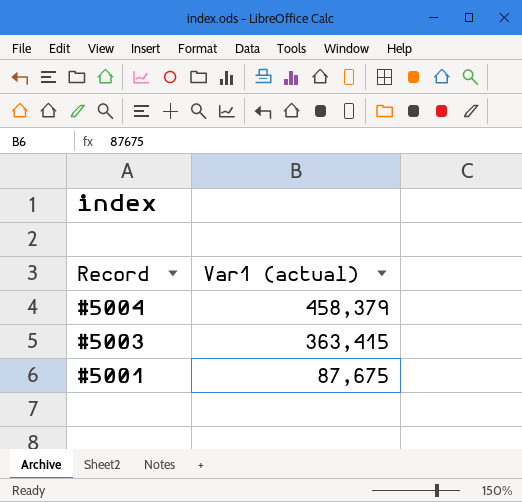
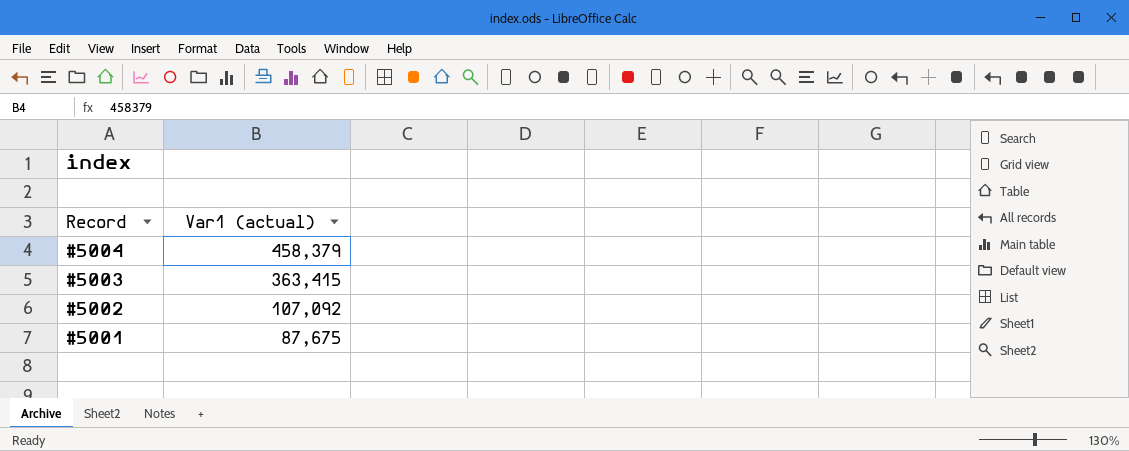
row #5002: none -> 107,092

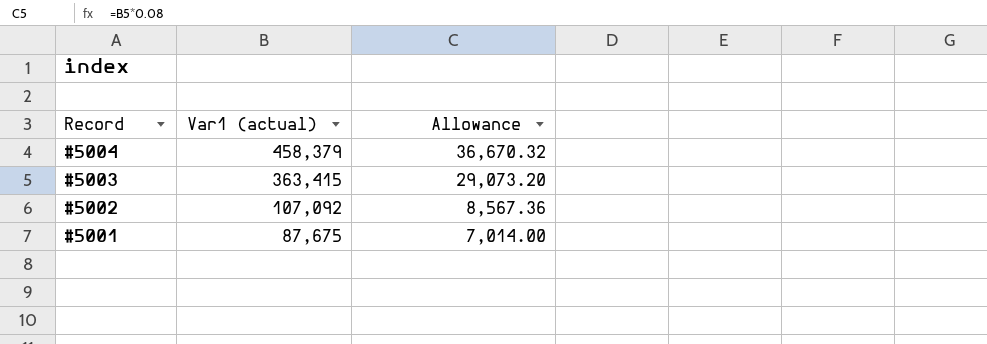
column Allowance | formula: none -> [Var1 (actual)] * 0.08

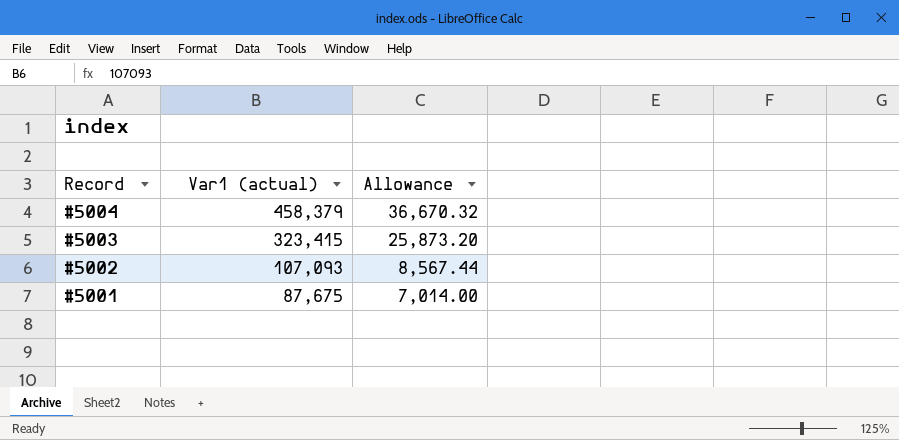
#5003 | Var1 (actual): 363,415 -> 323,415
#5003 | Allowance: 29,073.20 -> 25,873.20
#5002 | Var1 (actual): 107,092 -> 107,093
#5002 | Allowance: 8,567.36 -> 8,567.44

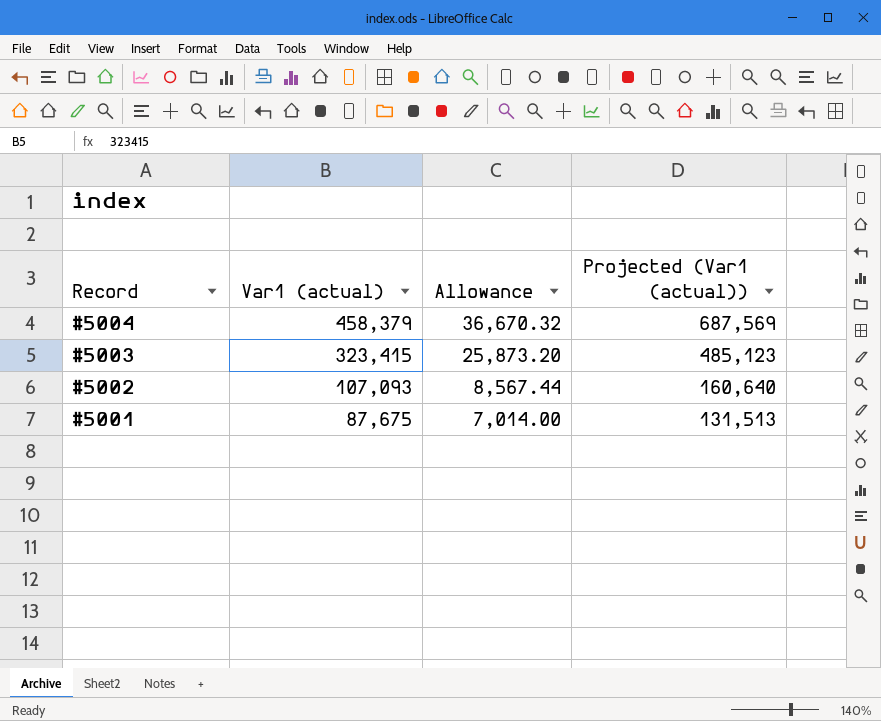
column Projected (Var1 (actual)) | formula: none -> [Var1 (actual)] * 1.5

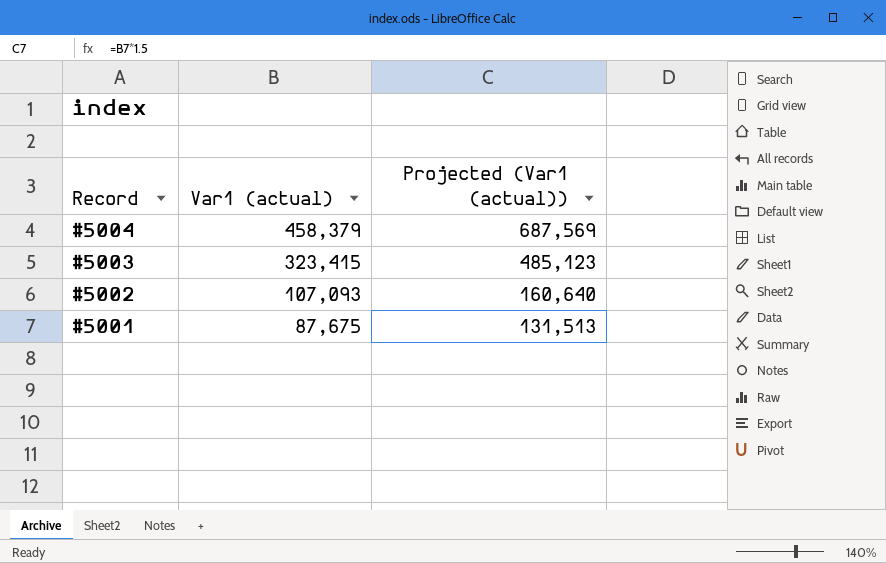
column Allowance | formula: [Var1 (actual)] * 0.08 -> none

